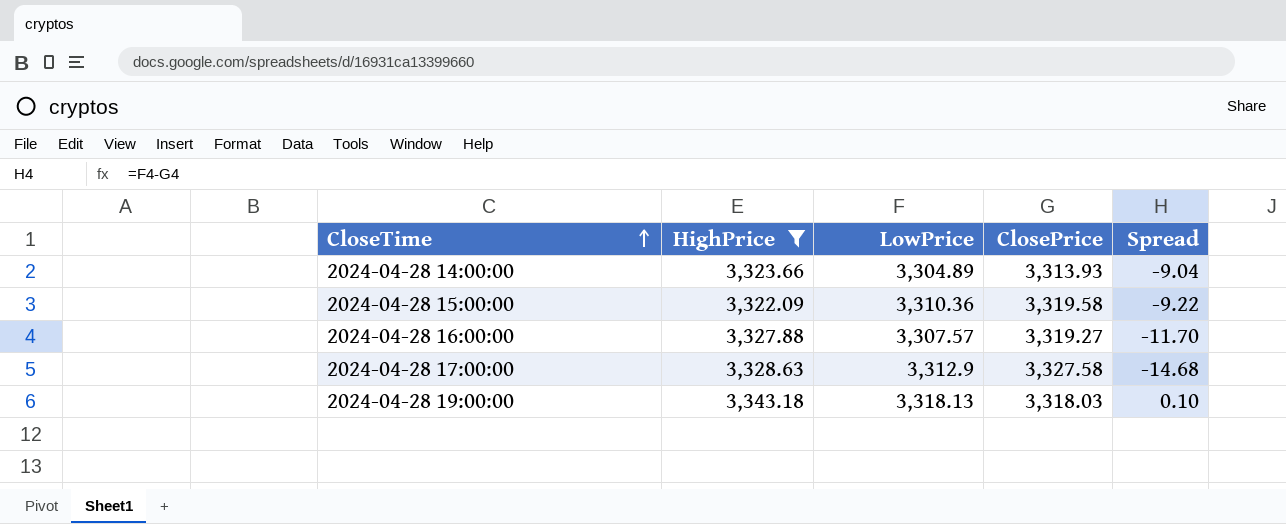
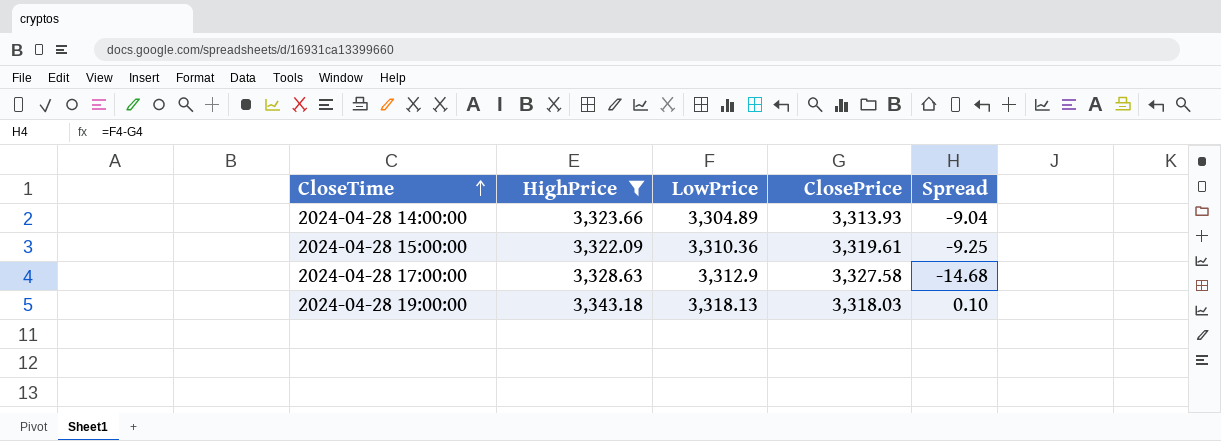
row 2024-04-28 16:00:00: 3,327.88 | 3,307.57 | 3,319.27 | -11.70 -> none
2024-04-28 15:00:00 | ClosePrice: 3,319.58 -> 3,319.61
2024-04-28 15:00:00 | Spread: -9.22 -> -9.25

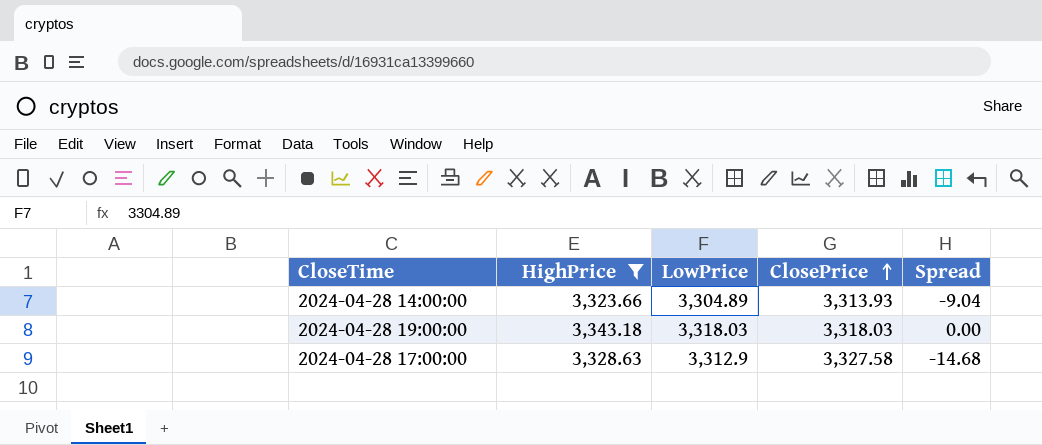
row order: CloseTime ascending -> ClosePrice ascending
row 2024-04-28 15:00:00: 3,322.09 | 3,310.36 | 3,319.61 | -9.25 -> none
2024-04-28 19:00:00 | LowPrice: 3,318.13 -> 3,318.03
2024-04-28 19:00:00 | Spread: 0.10 -> 0.00

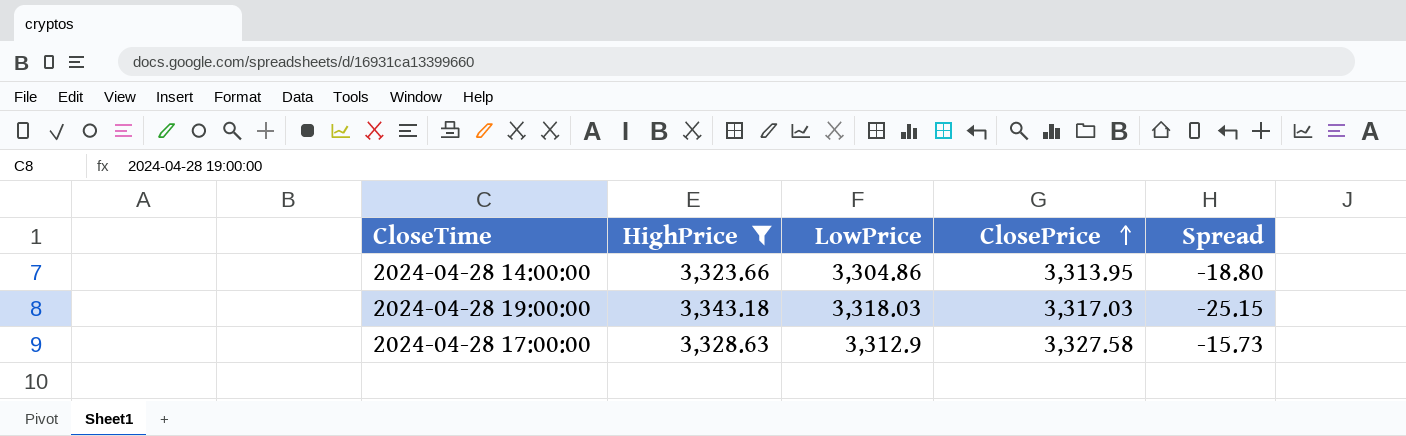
column Spread | formula: [LowPrice] - [ClosePrice] -> [LowPrice] - [HighPrice]
2024-04-28 14:00:00 | LowPrice: 3,304.89 -> 3,304.86
2024-04-28 14:00:00 | ClosePrice: 3,313.93 -> 3,313.95
2024-04-28 19:00:00 | ClosePrice: 3,318.03 -> 3,317.03

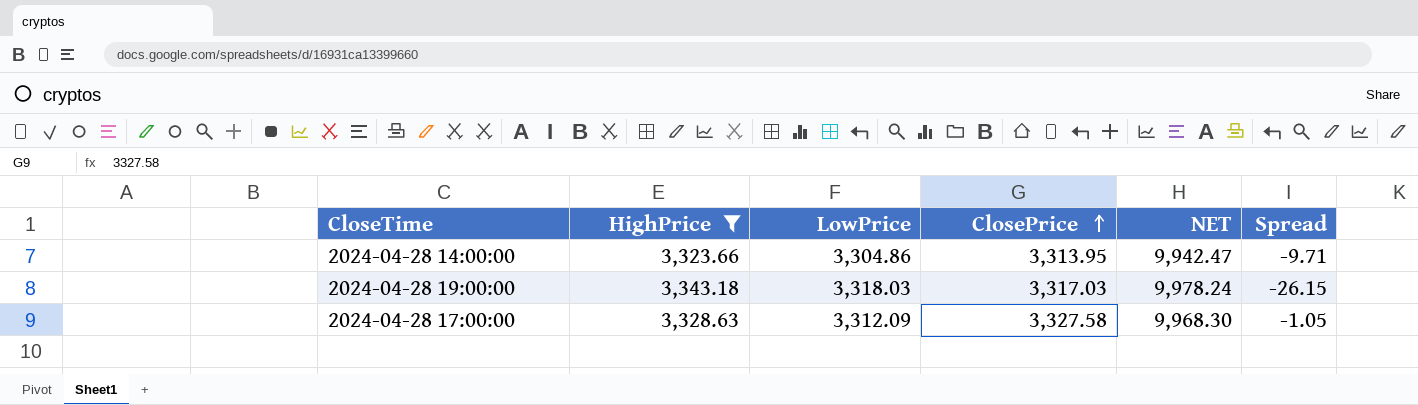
column NET | formula: none -> [HighPrice] + [LowPrice] + [ClosePrice]
column Spread | formula: [LowPrice] - [HighPrice] -> [ClosePrice] - [HighPrice]
2024-04-28 17:00:00 | LowPrice: 3,312.9 -> 3,312.09

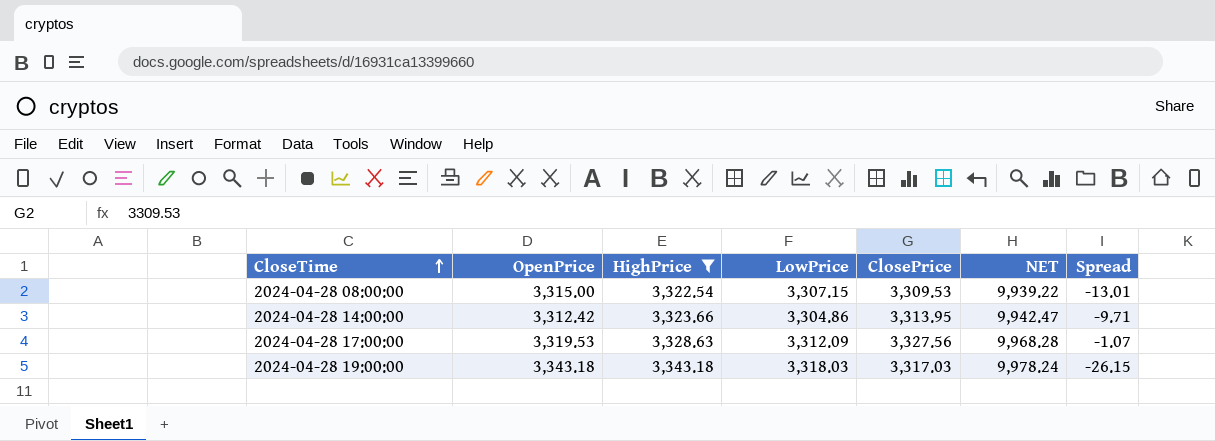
row order: ClosePrice ascending -> CloseTime ascending
column OpenPrice | position: none -> 2
row 2024-04-28 08:00:00: none -> 3,315.00 | 3,322.54 | 3,307.15 | 3,309.53 | 9,939.22 | -13.01
2024-04-28 17:00:00 | ClosePrice: 3,327.58 -> 3,327.56
2024-04-28 17:00:00 | NET: 9,968.30 -> 9,968.28
2024-04-28 17:00:00 | Spread: -1.05 -> -1.07

